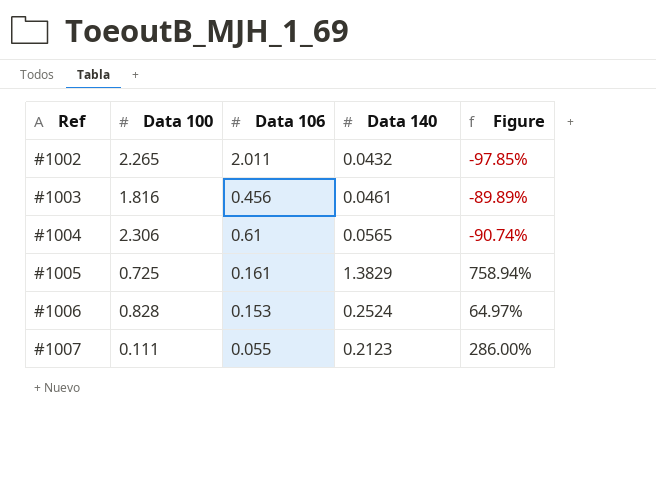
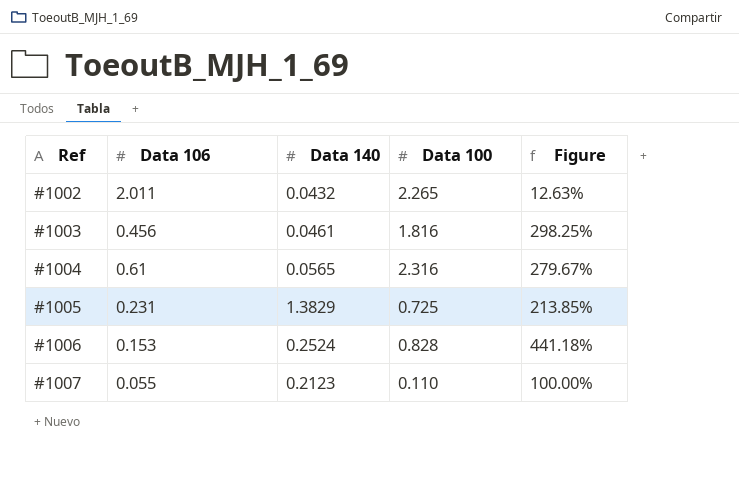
column Data 100 | position: 2 -> 4
column Figure | formula: ([Data 140] - [Data 106]) / [Data 106] -> ([Data 100] - [Data 106]) / [Data 106]
#1004 | Data 100: 2.306 -> 2.316
#1005 | Data 106: 0.161 -> 0.231
#1007 | Data 100: 0.111 -> 0.110

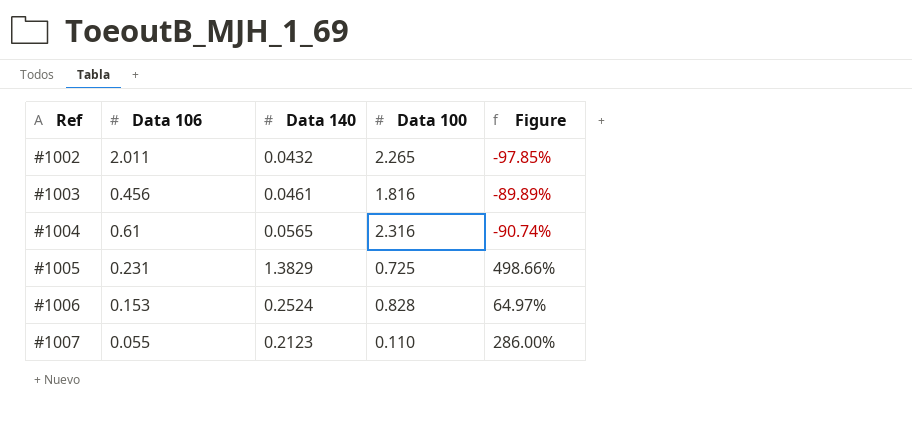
column Figure | formula: ([Data 100] - [Data 106]) / [Data 106] -> ([Data 140] - [Data 106]) / [Data 106]

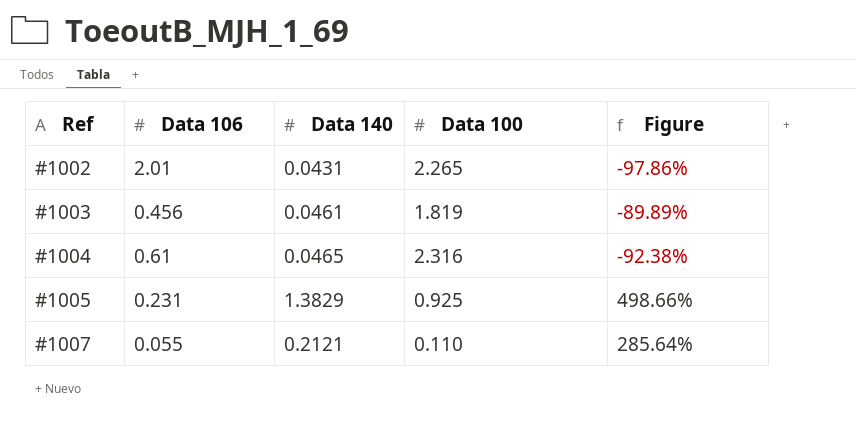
row #1006: 0.153 | 0.2524 | 0.828 | 64.97% -> none
#1002 | Data 106: 2.011 -> 2.01
#1002 | Data 140: 0.0432 -> 0.0431
#1002 | Figure: -97.85% -> -97.86%
#1003 | Data 100: 1.816 -> 1.819
#1004 | Data 140: 0.0565 -> 0.0465
#1004 | Figure: -90.74% -> -92.38%
#1005 | Data 100: 0.725 -> 0.925
#1007 | Data 140: 0.2123 -> 0.2121
#1007 | Figure: 286.00% -> 285.64%

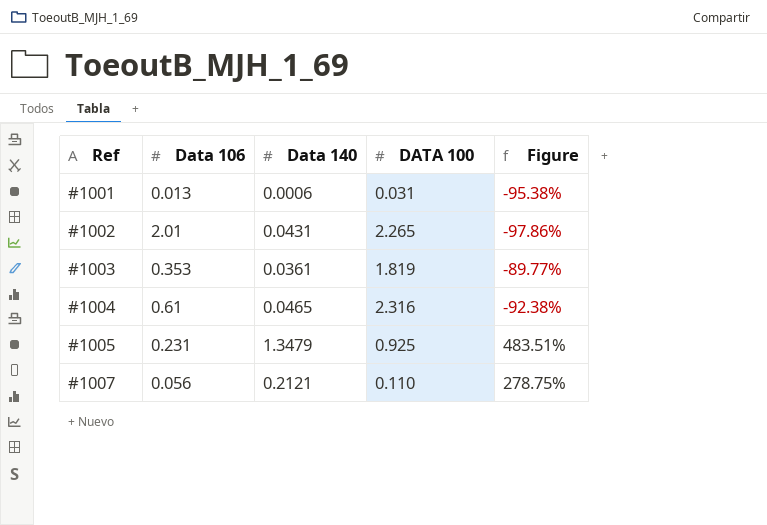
column name: Data 100 -> DATA 100
row #1001: none -> 0.013 | 0.0006 | 0.031 | -95.38%
#1003 | Data 106: 0.456 -> 0.353
#1003 | Data 140: 0.0461 -> 0.0361
#1003 | Figure: -89.89% -> -89.77%
#1005 | Data 140: 1.3829 -> 1.3479
#1005 | Figure: 498.66% -> 483.51%
#1007 | Data 106: 0.055 -> 0.056
#1007 | Figure: 285.64% -> 278.75%

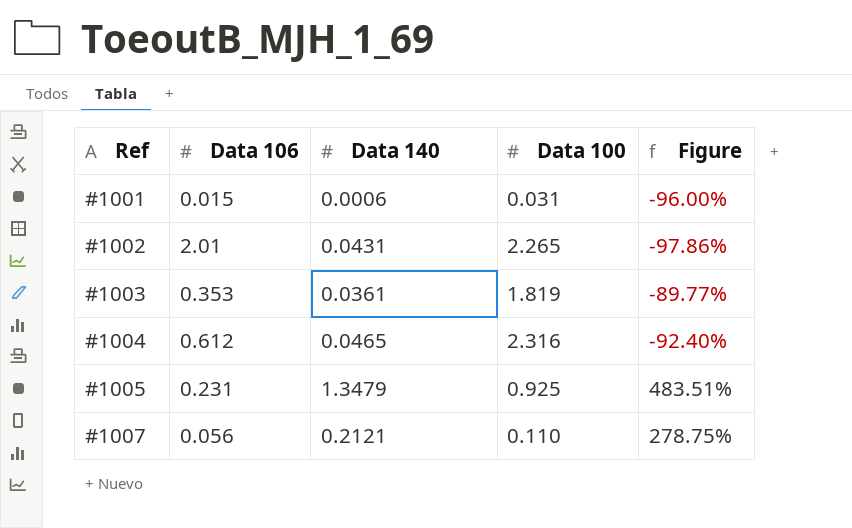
column name: DATA 100 -> Data 100
#1001 | Data 106: 0.013 -> 0.015
#1001 | Figure: -95.38% -> -96.00%
#1004 | Data 106: 0.61 -> 0.612
#1004 | Figure: -92.38% -> -92.40%

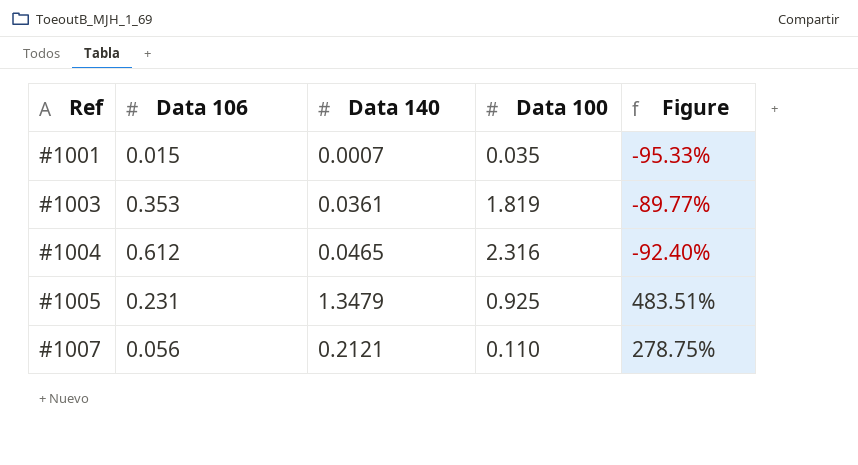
row #1002: 2.01 | 0.0431 | 2.265 | -97.86% -> none
#1001 | Data 140: 0.0006 -> 0.0007
#1001 | Data 100: 0.031 -> 0.035
#1001 | Figure: -96.00% -> -95.33%

